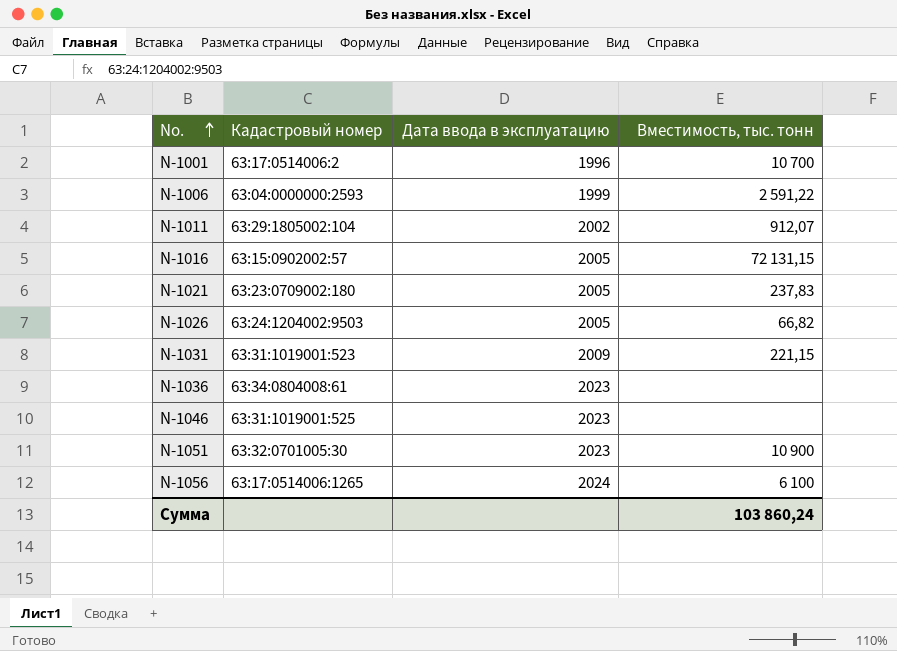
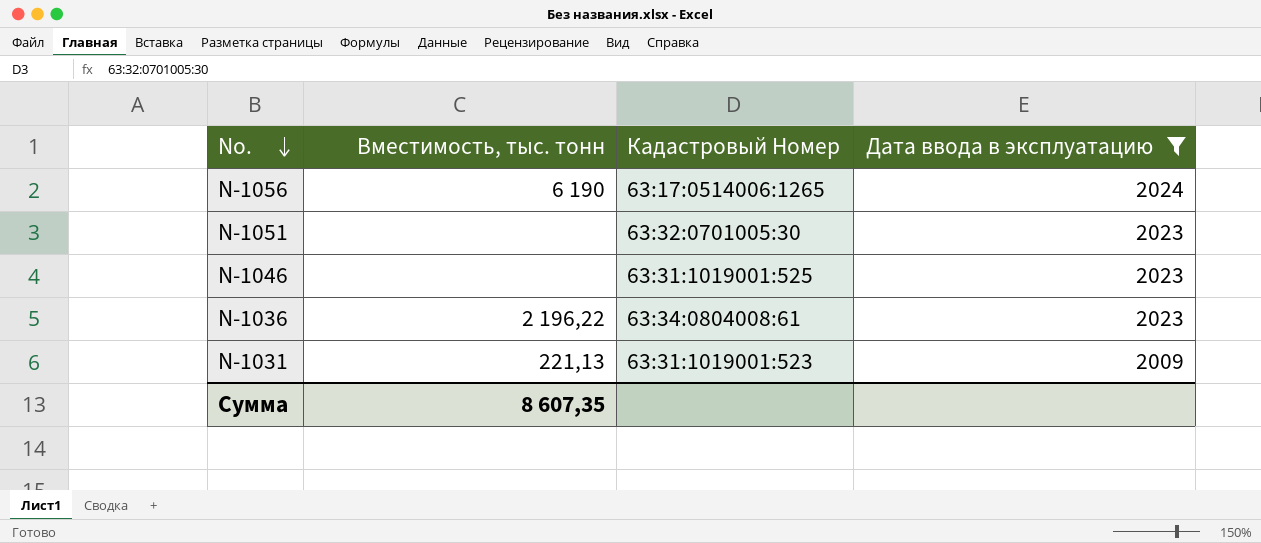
filter: none -> Дата ввода в эксплуатацию >= 2009
row order: No. ascending -> No. descending
column Вместимость, тыс. тонн | position: 4 -> 2
column name: Кадастровый номер -> Кадастровый Номер
N-1056 | Вместимость, тыс. тонн: 6 100 -> 6 190
N-1051 | Вместимость, тыс. тонн: 10 900 -> none
N-1036 | Вместимость, тыс. тонн: none -> 2 196,22
N-1031 | Вместимость, тыс. тонн: 221,15 -> 221,13
Сумма | Вместимость, тыс. тонн: 103 860,24 -> 8 607,35

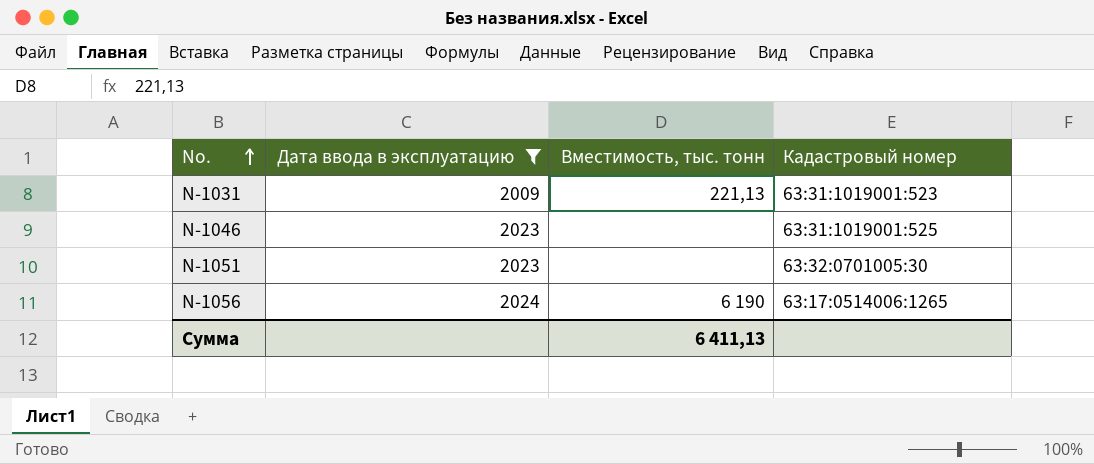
row order: No. descending -> No. ascending
column Дата ввода в эксплуатацию | position: 4 -> 2
column name: Кадастровый Номер -> Кадастровый номер
row N-1036: 2 196,22 | 63:34:0804008:61 | 2023 -> none
Сумма | Вместимость, тыс. тонн: 8 607,35 -> 6 411,13

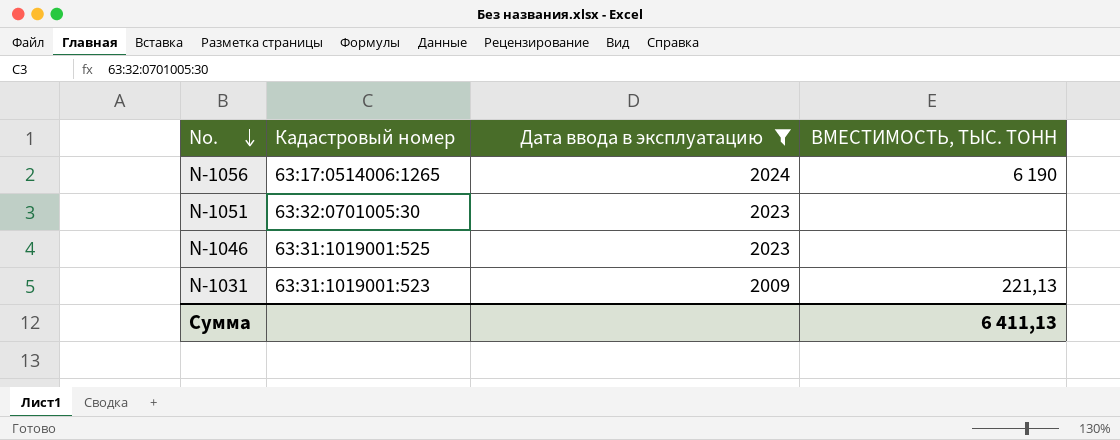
row order: No. ascending -> No. descending
column Кадастровый номер | position: 4 -> 2
column name: Вместимость, тыс. тонн -> ВМЕСТИМОСТЬ, ТЫС. ТОНН

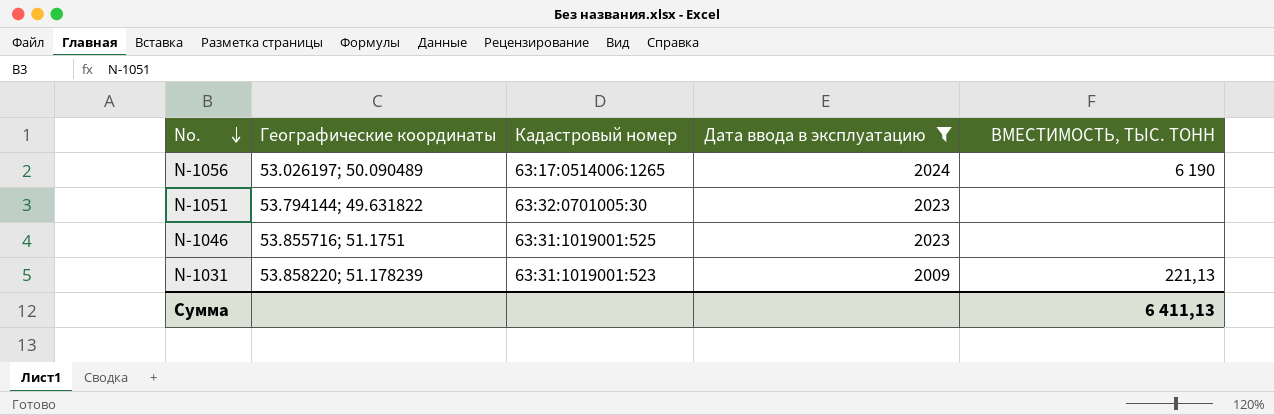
column Географические координаты | position: none -> 2

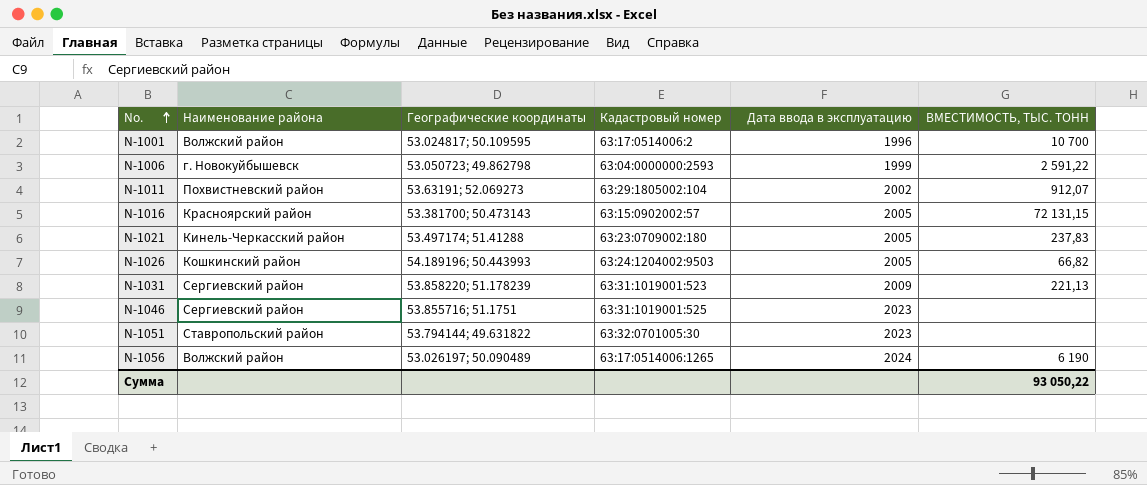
filter: Дата ввода в эксплуатацию >= 2009 -> none
row order: No. descending -> No. ascending
column Наименование района | position: none -> 2
Сумма | ВМЕСТИМОСТЬ, ТЫС. ТОНН: 6 411,13 -> 93 050,22

